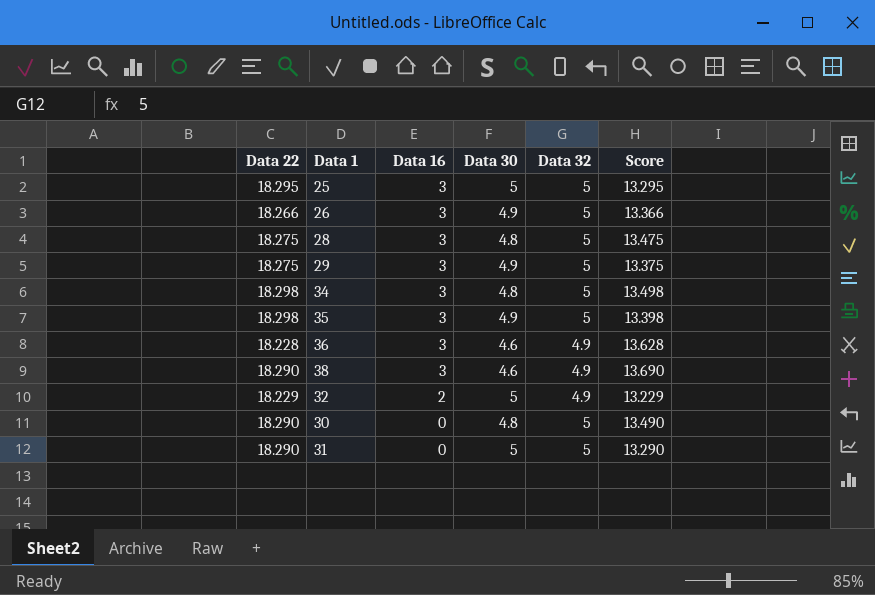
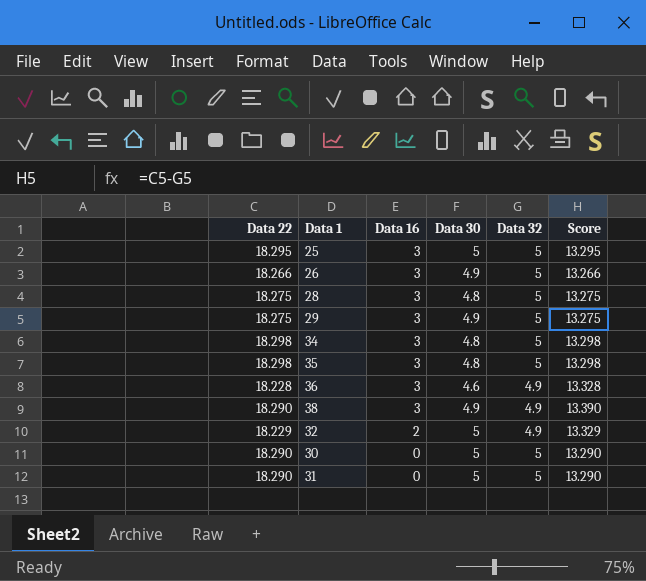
column Score | formula: [Data 22] - [Data 30] -> [Data 22] - [Data 32]
35 | Data 30: 4.9 -> 4.8
38 | Data 30: 4.6 -> 4.9
30 | Data 30: 4.8 -> 5

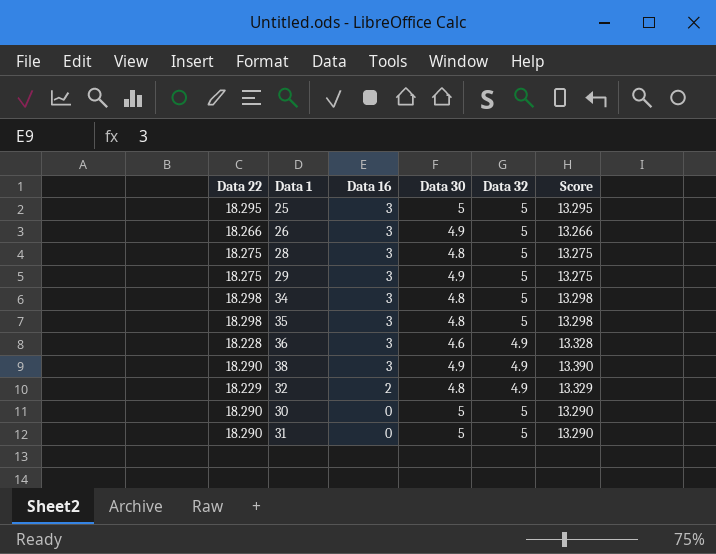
32 | Data 30: 5 -> 4.8

